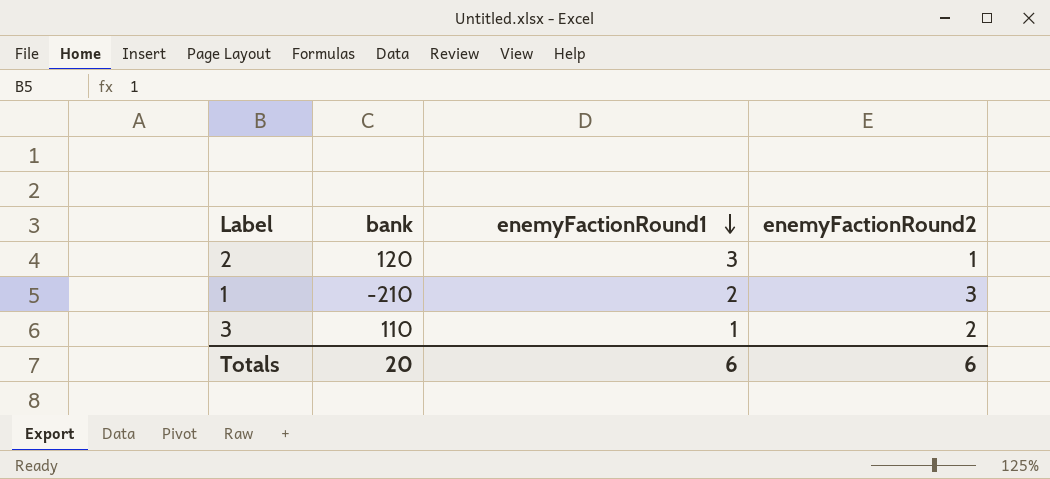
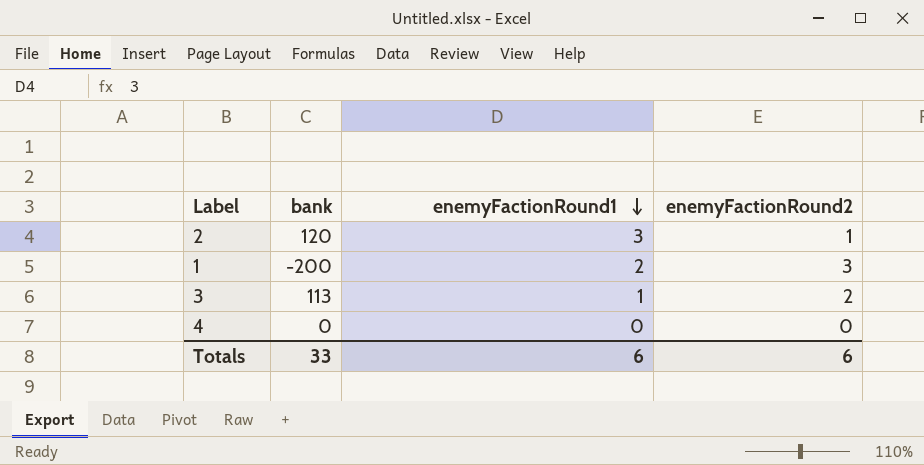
1 | bank: -210 -> -200
3 | bank: 110 -> 113
row 4: none -> 0 | 0 | 0
Totals | bank: 20 -> 33

